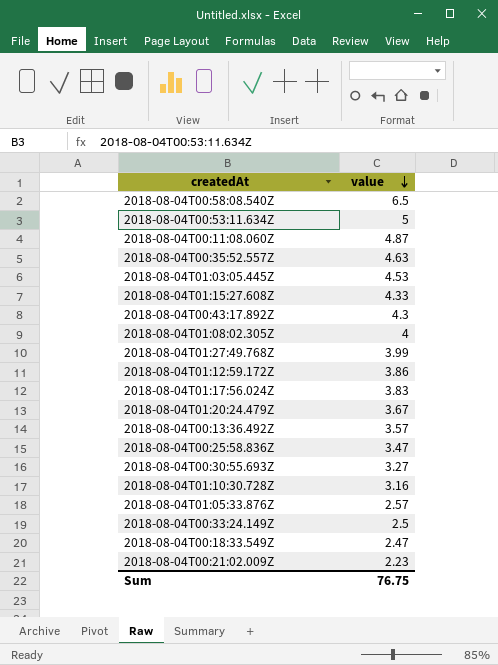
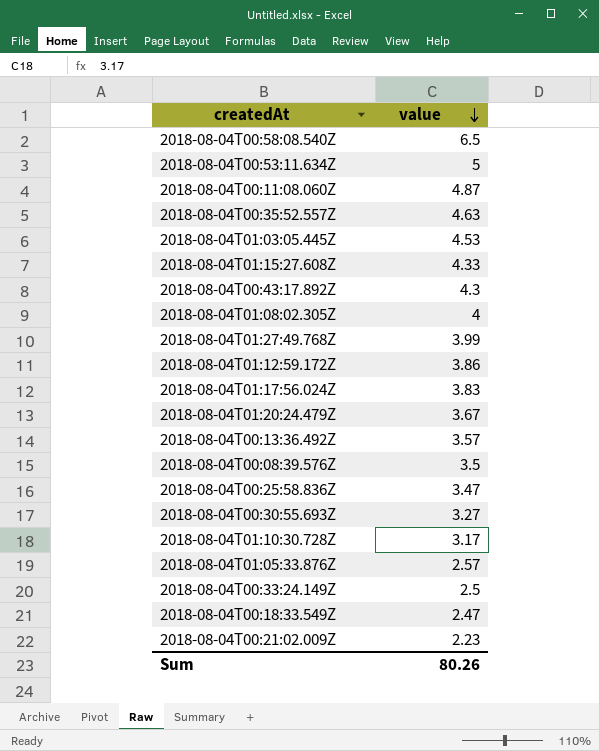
row 2018-08-04T00:08:39.576Z: none -> 3.5
2018-08-04T01:10:30.728Z | value: 3.16 -> 3.17
Sum | value: 76.75 -> 80.26

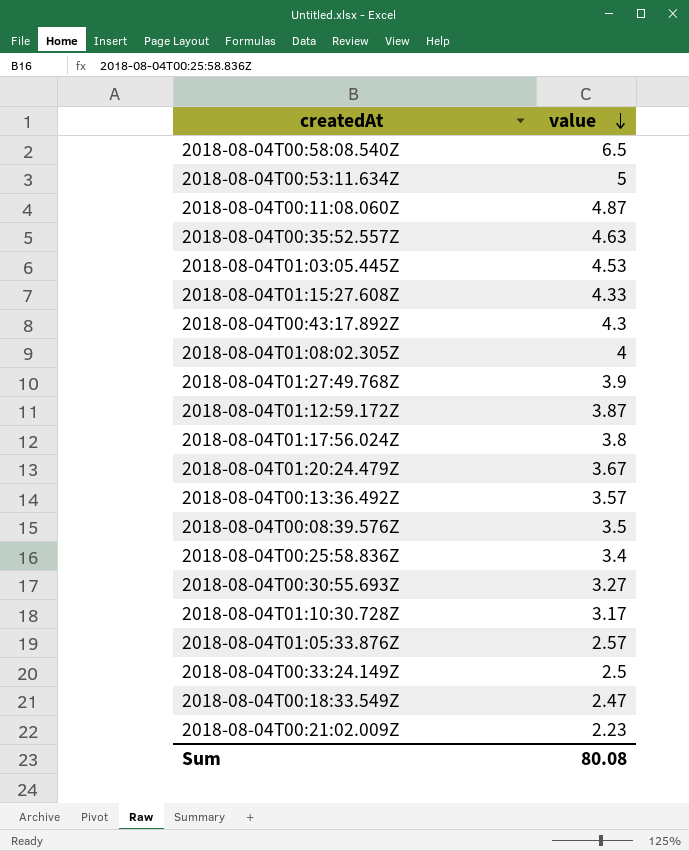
2018-08-04T01:27:49.768Z | value: 3.99 -> 3.9
2018-08-04T01:12:59.172Z | value: 3.86 -> 3.87
2018-08-04T01:17:56.024Z | value: 3.83 -> 3.8
2018-08-04T00:25:58.836Z | value: 3.47 -> 3.4
Sum | value: 80.26 -> 80.08

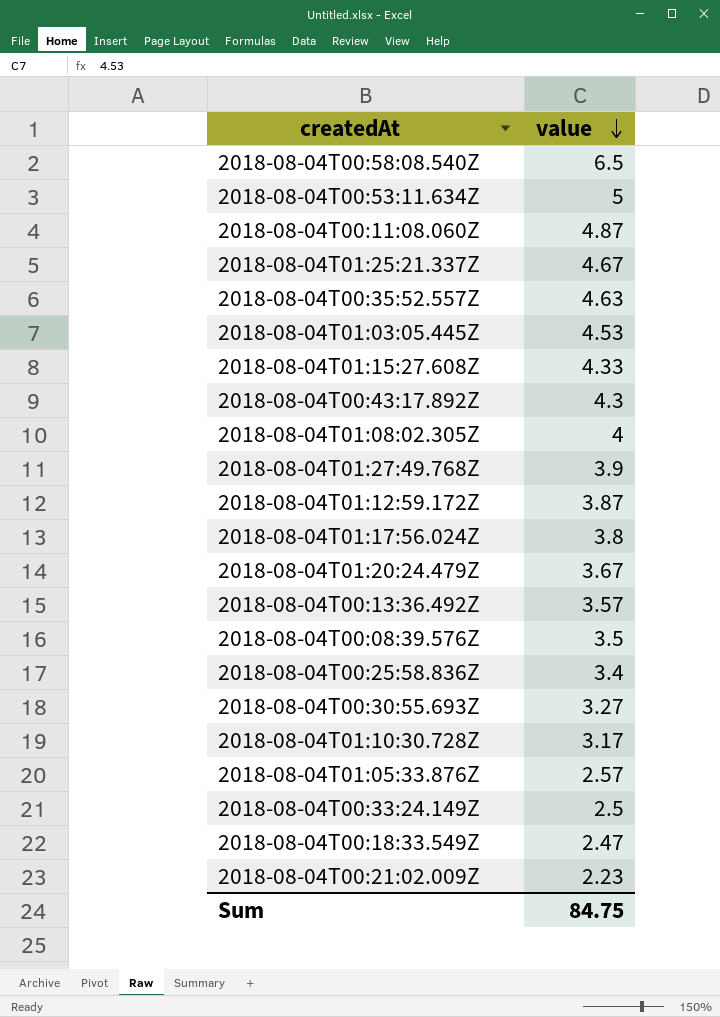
row 2018-08-04T01:25:21.337Z: none -> 4.67
Sum | value: 80.08 -> 84.75

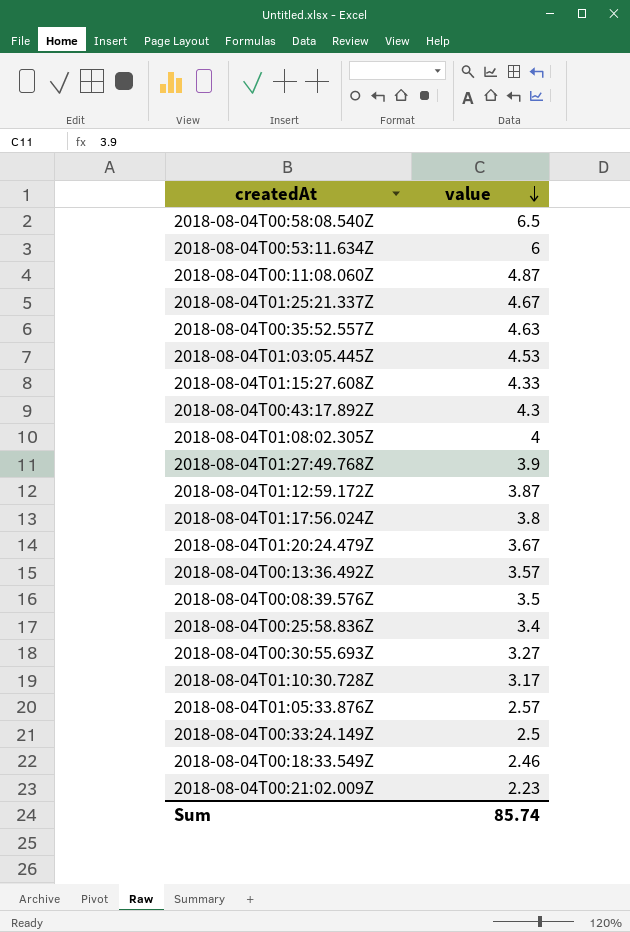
2018-08-04T00:53:11.634Z | value: 5 -> 6
2018-08-04T00:18:33.549Z | value: 2.47 -> 2.46
Sum | value: 84.75 -> 85.74

